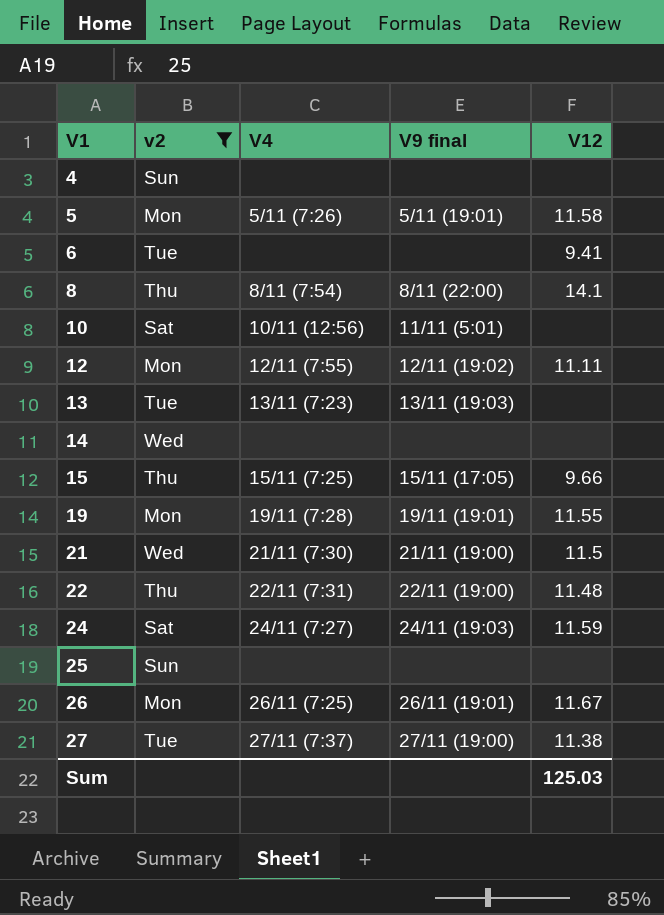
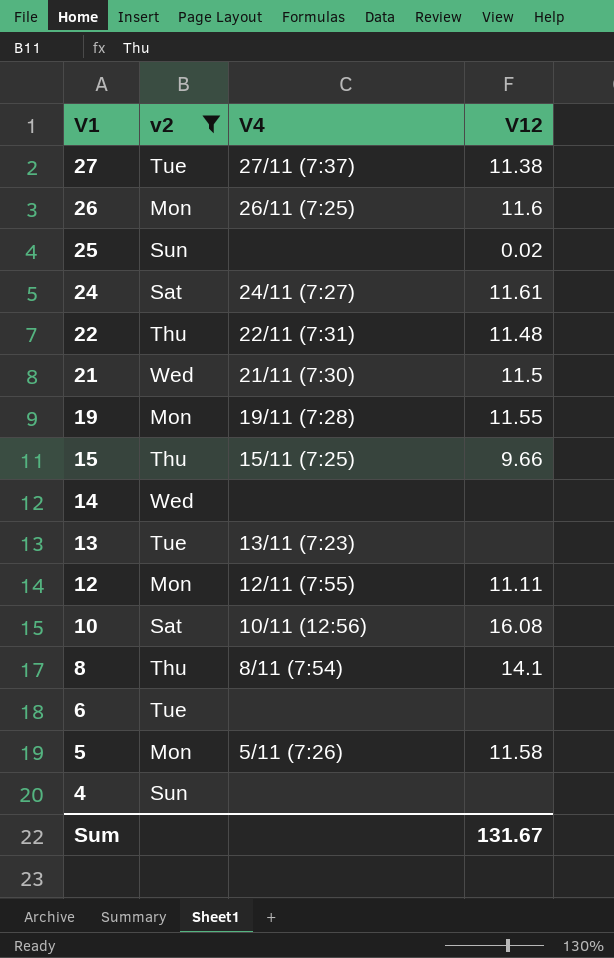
row order: V1 ascending -> V1 descending
column V9 final | position: 4 -> none
26 | V12: 11.67 -> 11.6
25 | V12: none -> 0.02
24 | V12: 11.59 -> 11.61
10 | V12: none -> 16.08
6 | V12: 9.41 -> none
Sum | V12: 125.03 -> 131.67

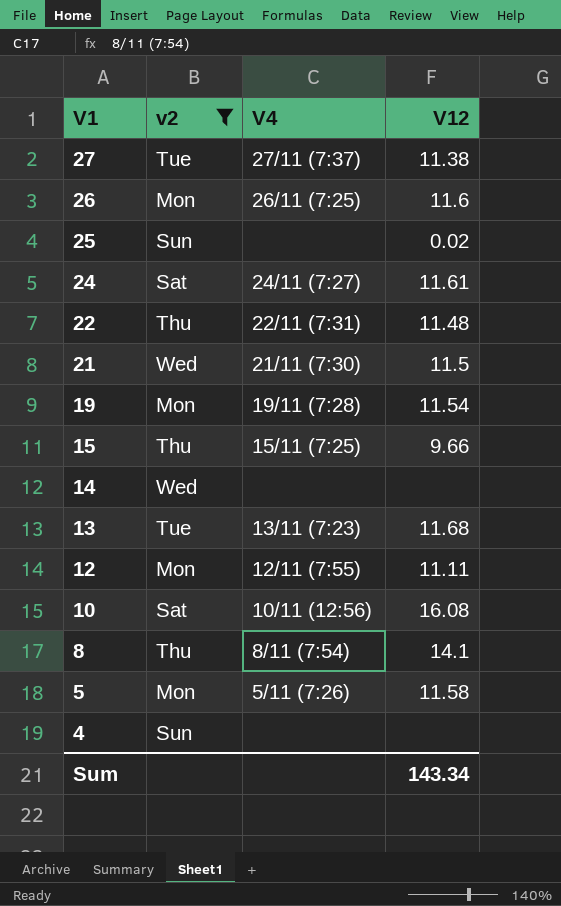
row 6: Tue | none | none -> none
19 | V12: 11.55 -> 11.54
13 | V12: none -> 11.68
Sum | V12: 131.67 -> 143.34

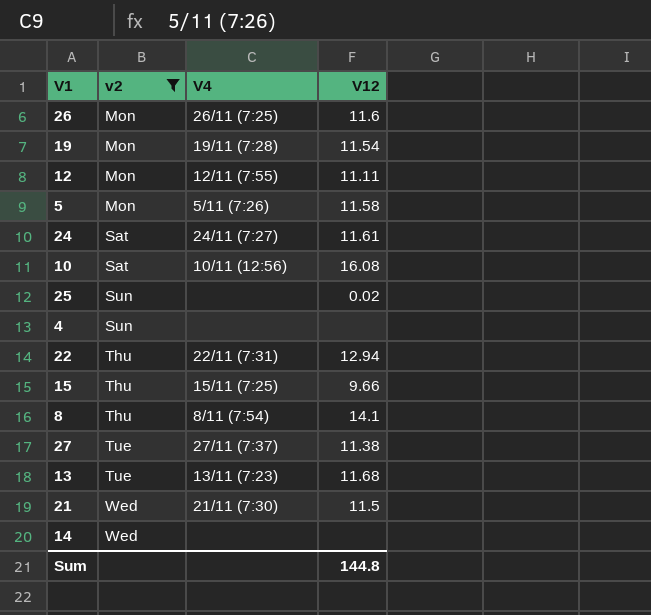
row order: V1 descending -> v2 ascending
22 | V12: 11.48 -> 12.94
Sum | V12: 143.34 -> 144.8

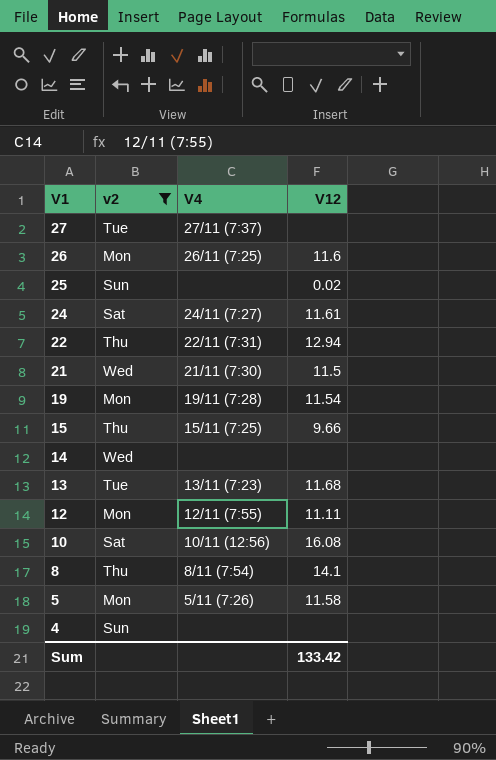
row order: v2 ascending -> V1 descending
27 | V12: 11.38 -> none
Sum | V12: 144.8 -> 133.42

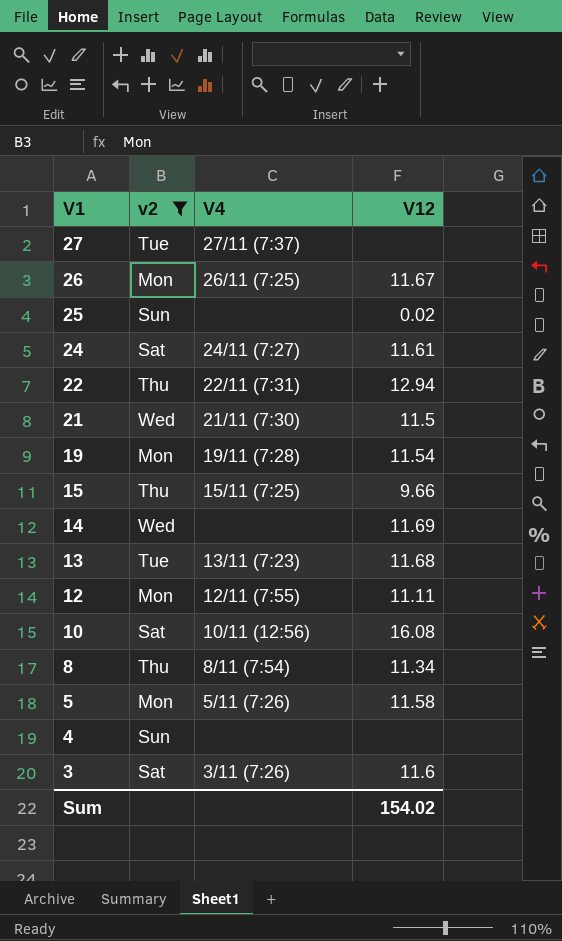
26 | V12: 11.6 -> 11.67
14 | V12: none -> 11.69
8 | V12: 14.1 -> 11.34
row 3: none -> Sat | 3/11 (7:26) | 11.6
Sum | V12: 133.42 -> 154.02

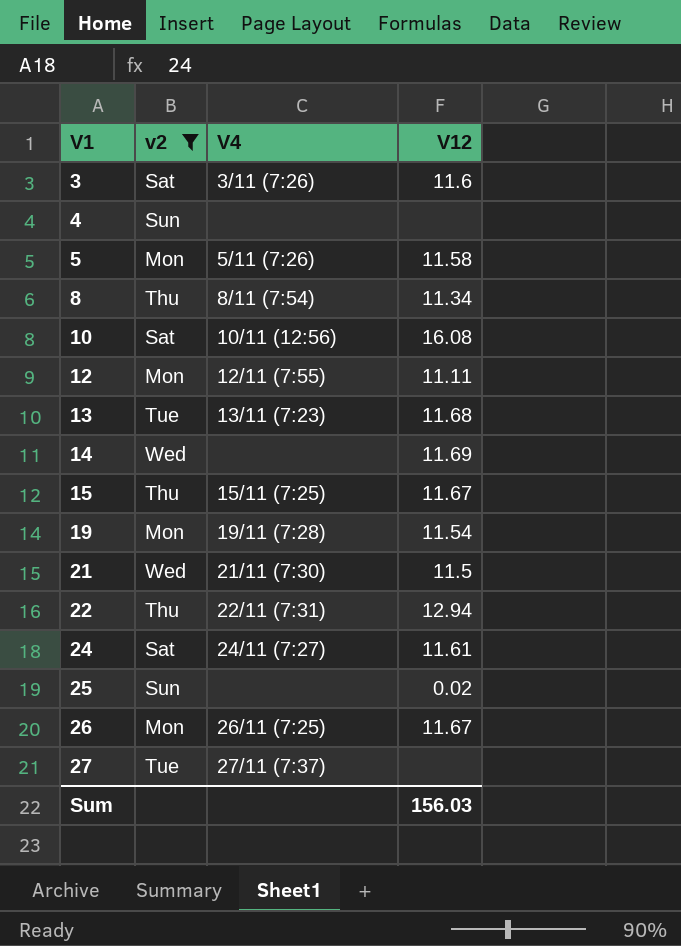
row order: V1 descending -> V1 ascending
15 | V12: 9.66 -> 11.67
Sum | V12: 154.02 -> 156.03

